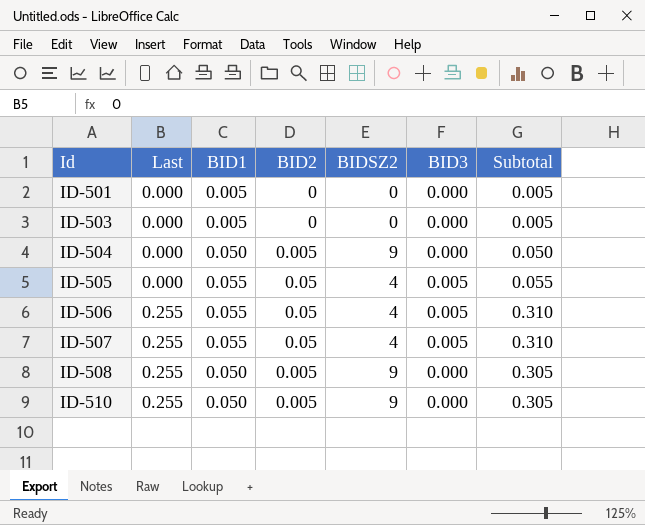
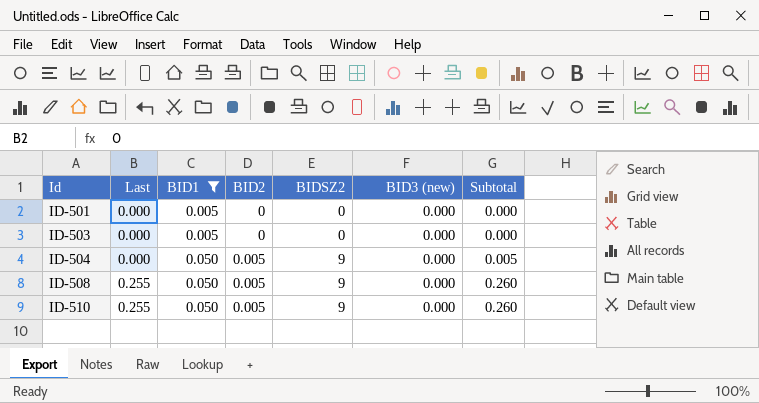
filter: none -> BID1 != 0.055
column name: BID3 -> BID3 (new)
column Subtotal | formula: [Last] + [BID1] -> [Last] + [BID2]

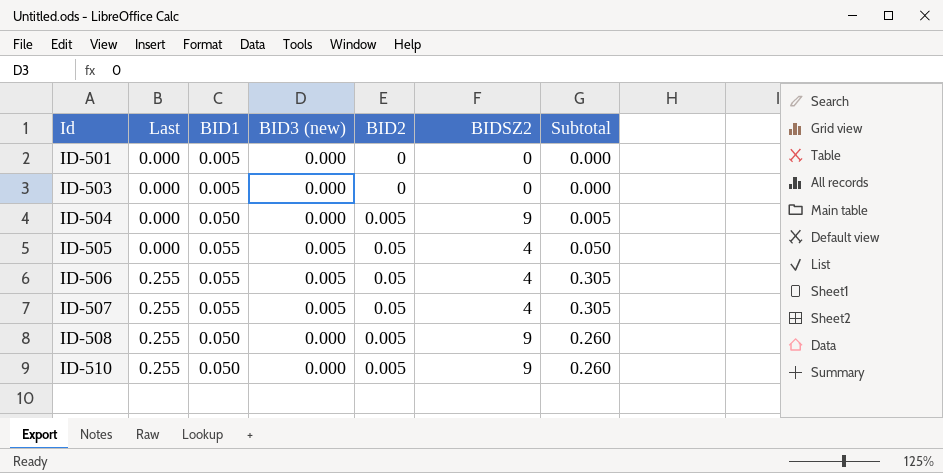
filter: BID1 != 0.055 -> none
column BID3 (new) | position: 6 -> 4

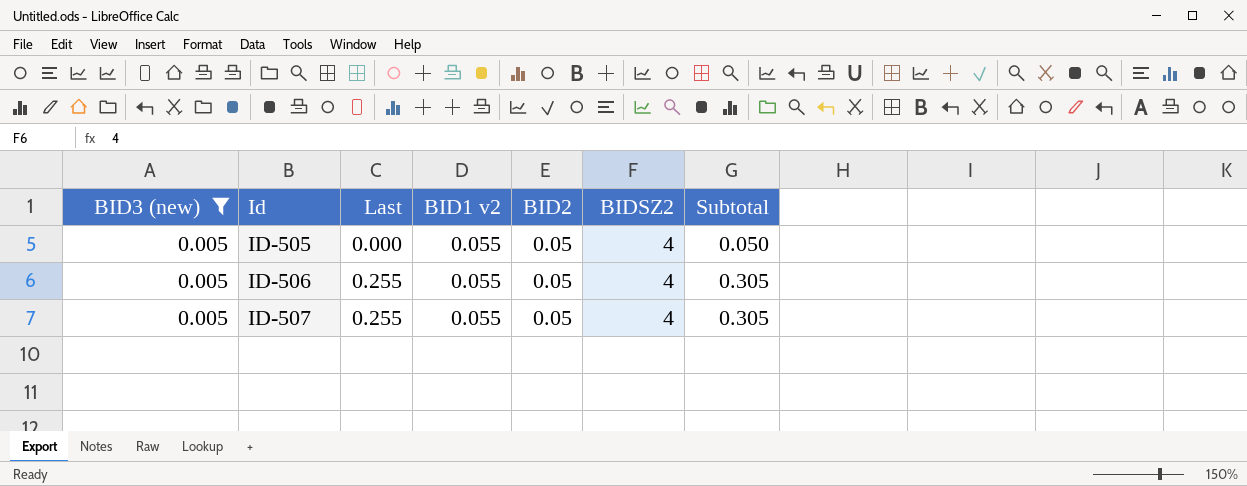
filter: none -> BID3 (new) = 0.005
column BID3 (new) | position: 4 -> 1
column name: BID1 -> BID1 v2

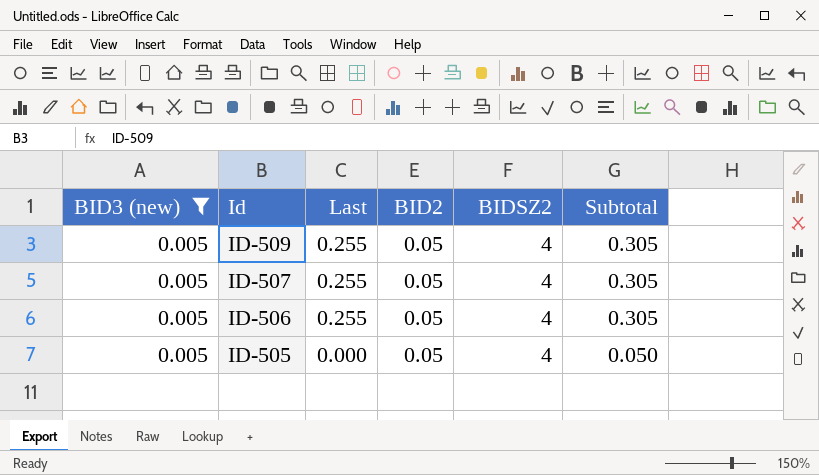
row order: Id ascending -> Id descending
column BID1 v2 | position: 4 -> none
row ID-509: none -> 0.005 | 0.255 | 0.05 | 4 | 0.305

